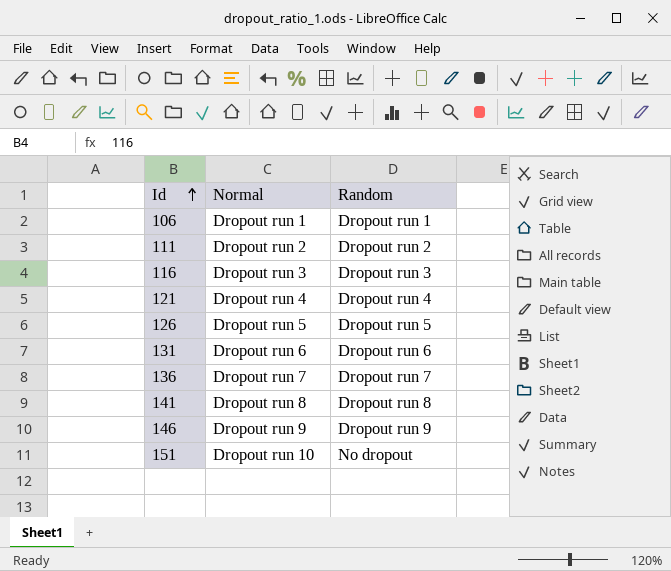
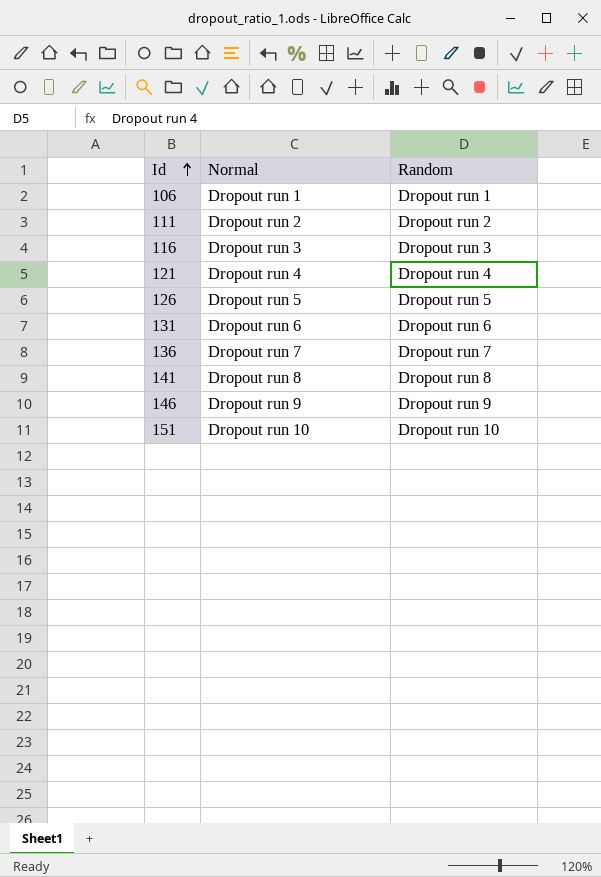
151 | Random: No dropout -> Dropout run 10

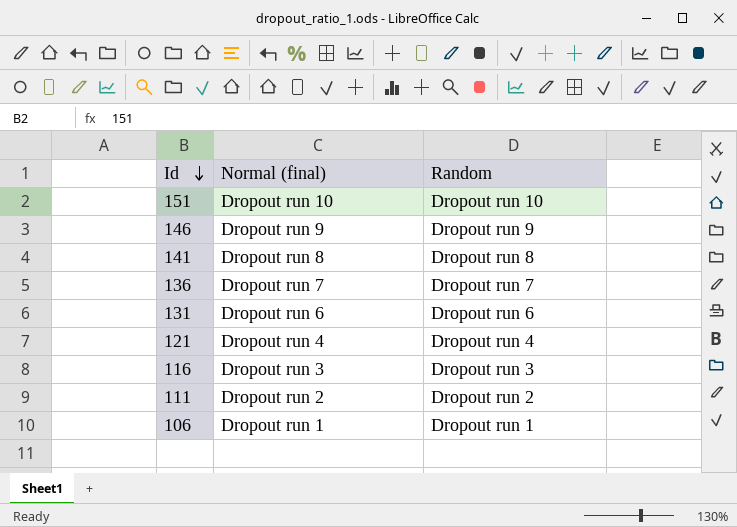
row order: Id ascending -> Id descending
column name: Normal -> Normal (final)
row 126: Dropout run 5 | Dropout run 5 -> none

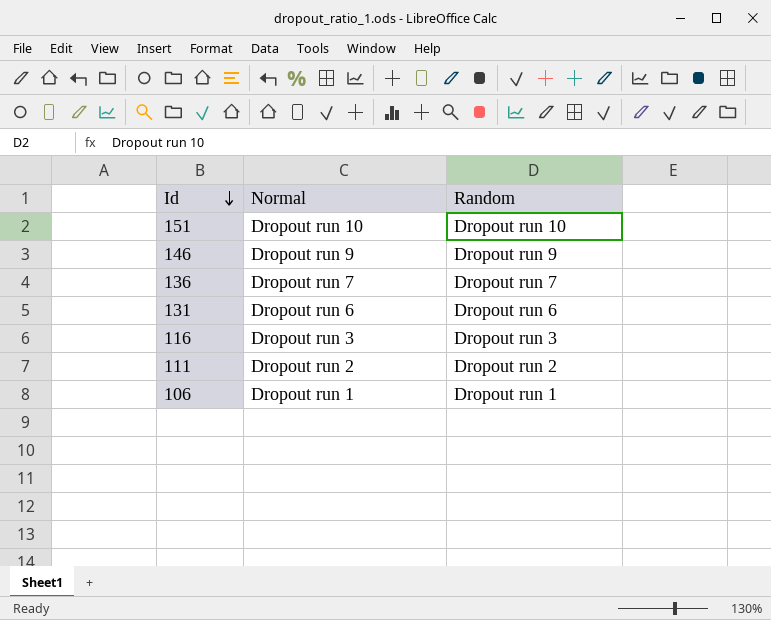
column name: Normal (final) -> Normal
row 141: Dropout run 8 | Dropout run 8 -> none
row 121: Dropout run 4 | Dropout run 4 -> none

